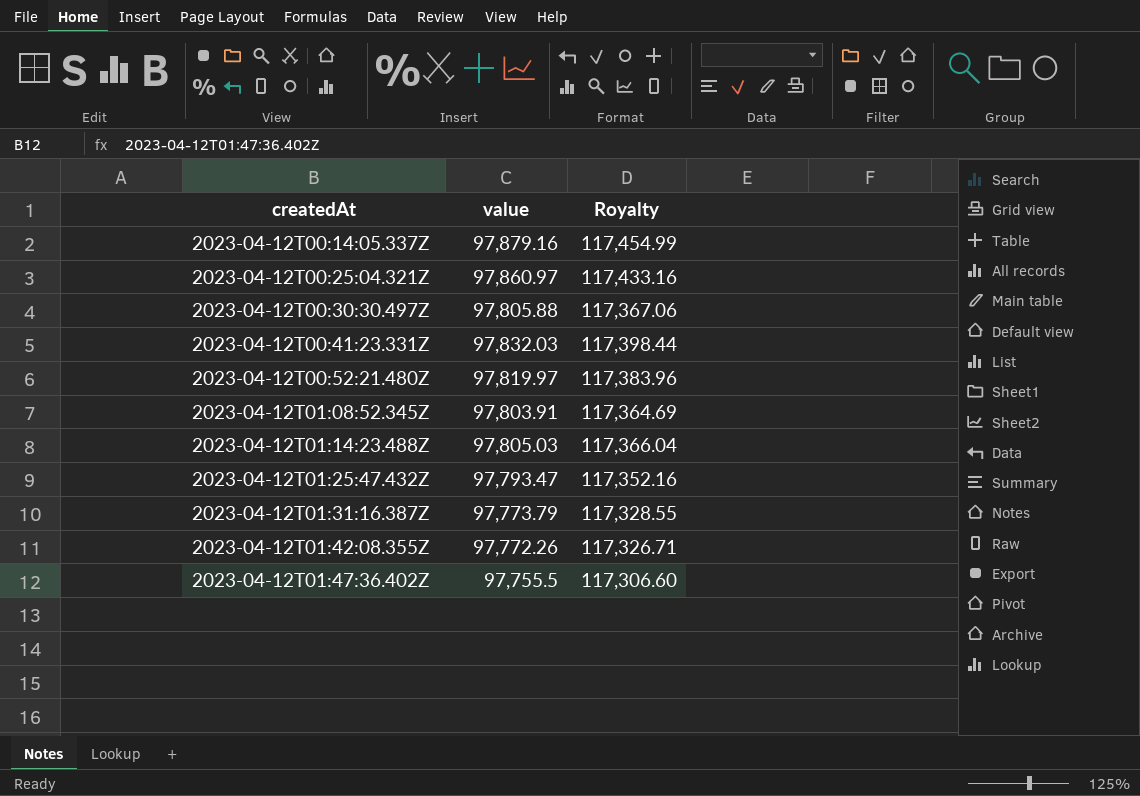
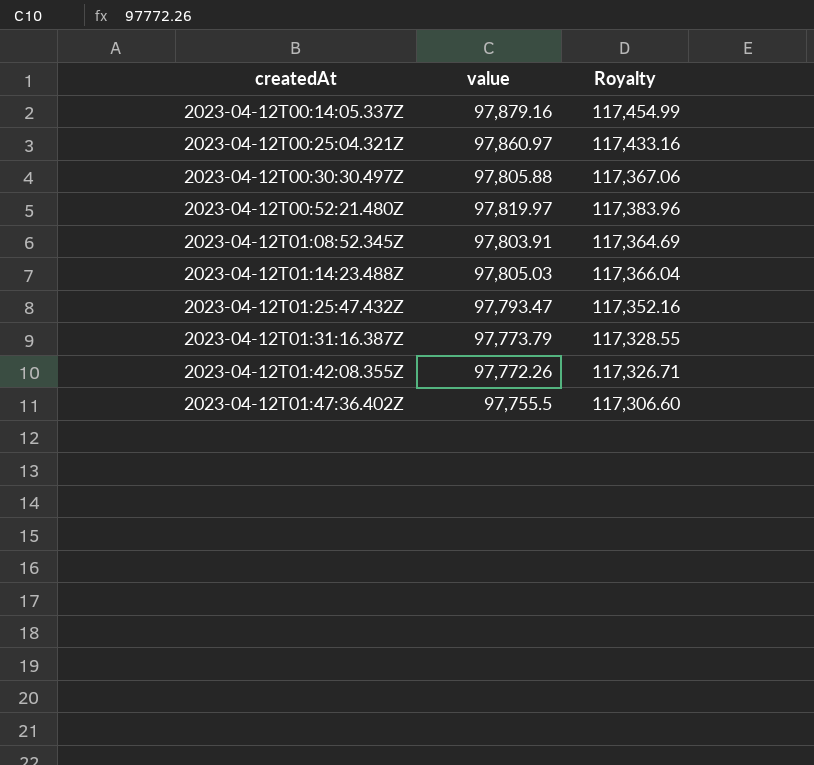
row 2023-04-12T00:41:23.331Z: 97,832.03 | 117,398.44 -> none

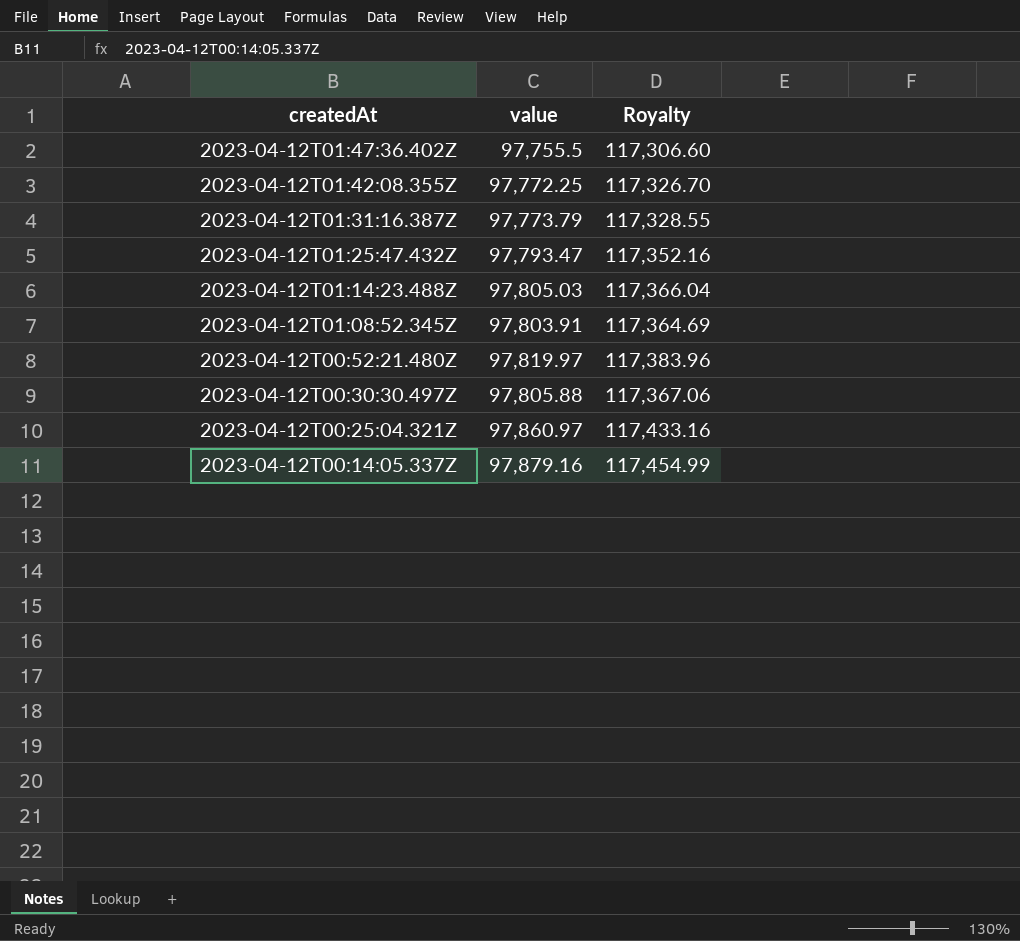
row order: createdAt ascending -> createdAt descending
2023-04-12T01:42:08.355Z | value: 97,772.26 -> 97,772.25
2023-04-12T01:42:08.355Z | Royalty: 117,326.71 -> 117,326.70

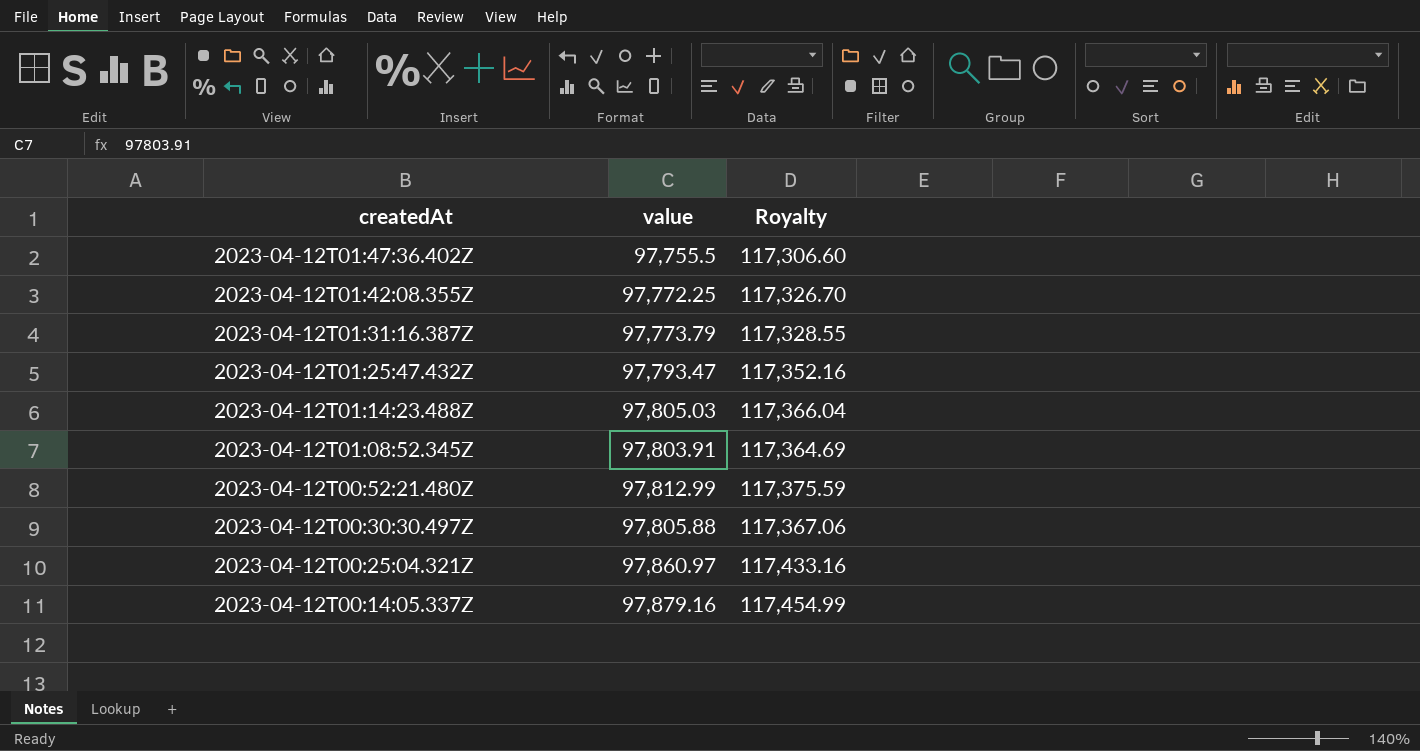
2023-04-12T00:52:21.480Z | value: 97,819.97 -> 97,812.99
2023-04-12T00:52:21.480Z | Royalty: 117,383.96 -> 117,375.59

